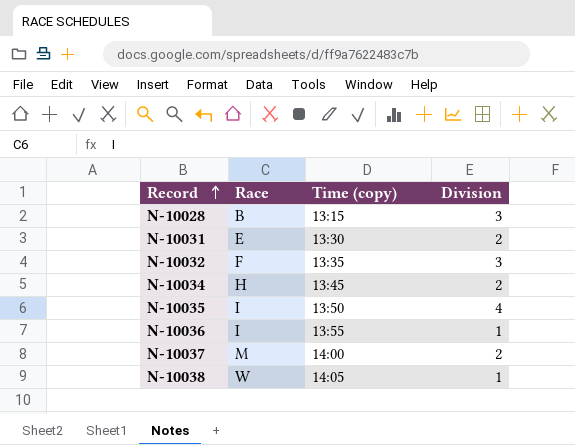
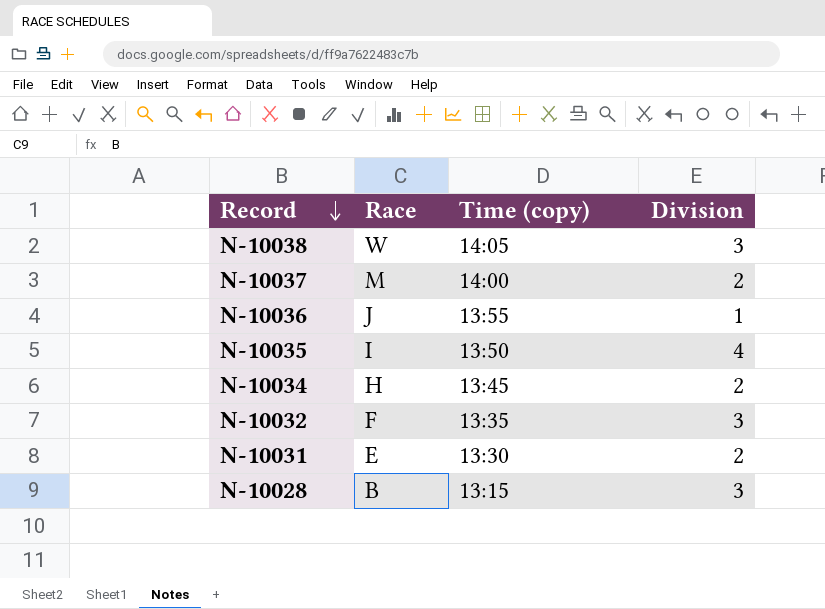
row order: Record ascending -> Record descending
N-10038 | Division: 1 -> 3
N-10036 | Race: I -> J

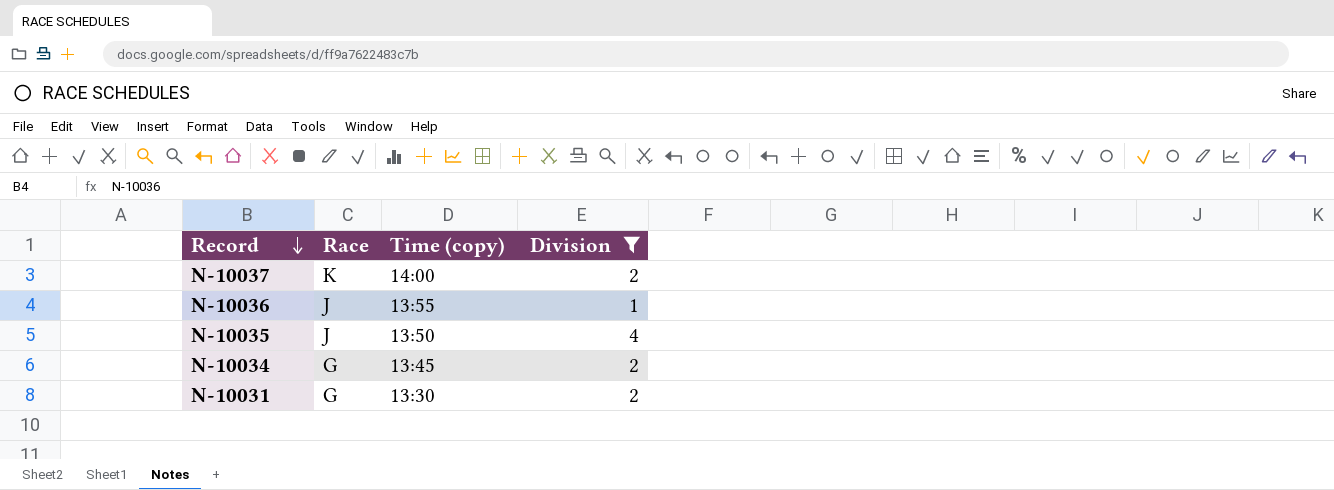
filter: none -> Division != 3
N-10037 | Race: M -> K
N-10035 | Race: I -> J
N-10034 | Race: H -> G
N-10031 | Race: E -> G

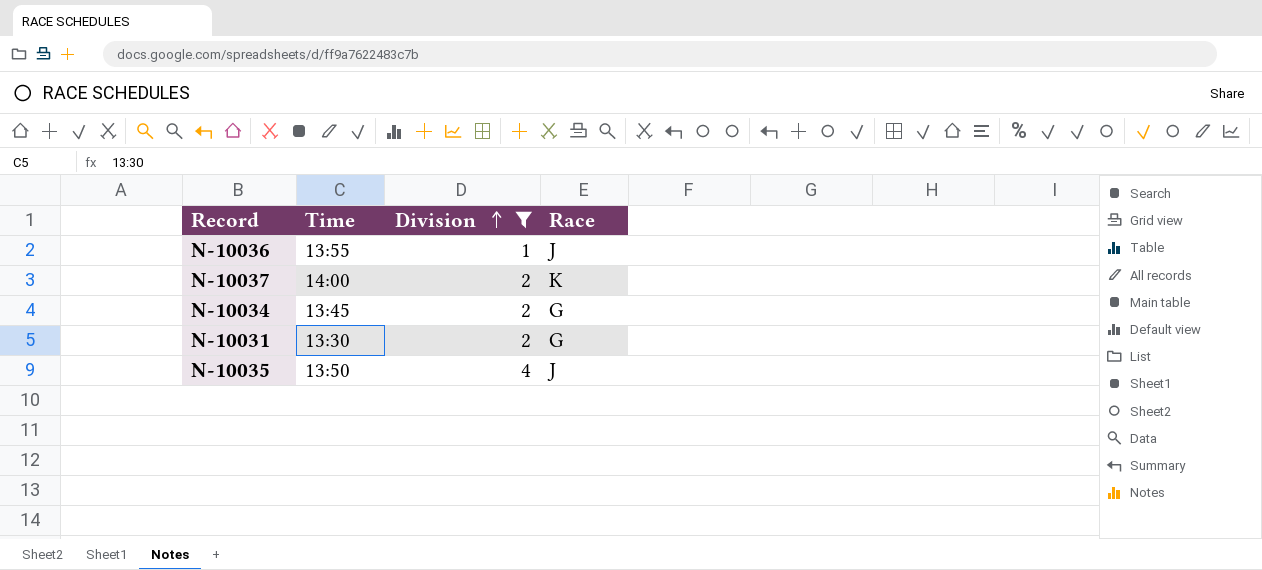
row order: Record descending -> Division ascending
column name: Time (copy) -> Time
column Race | position: 2 -> 4

